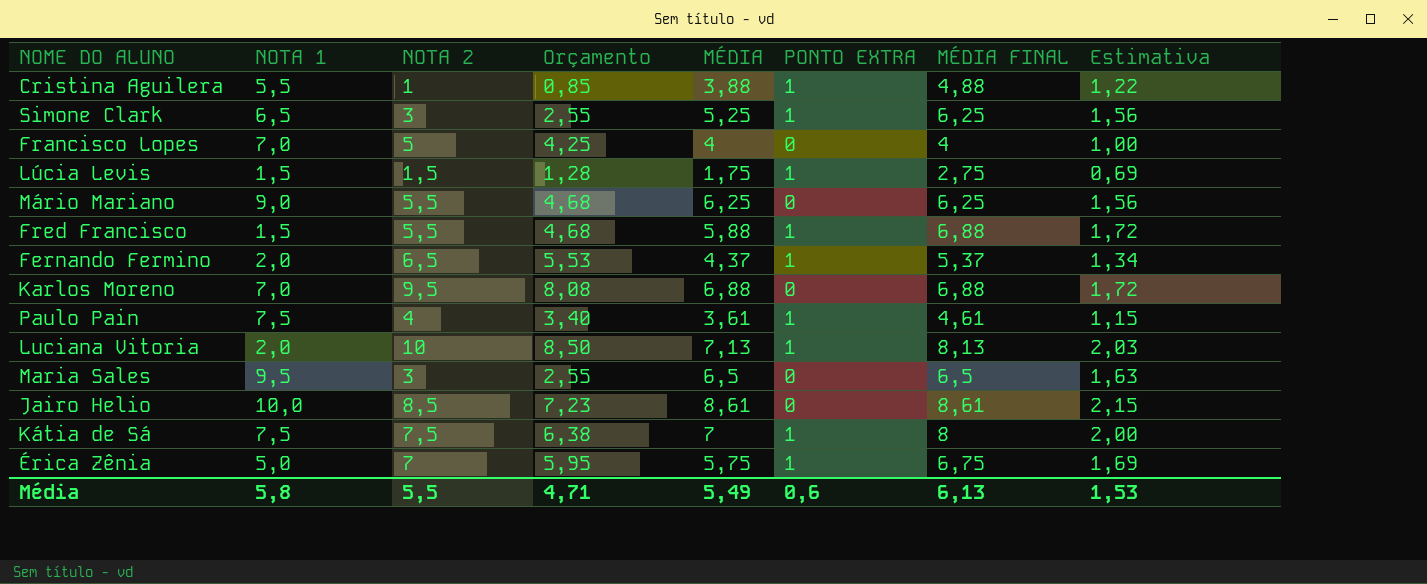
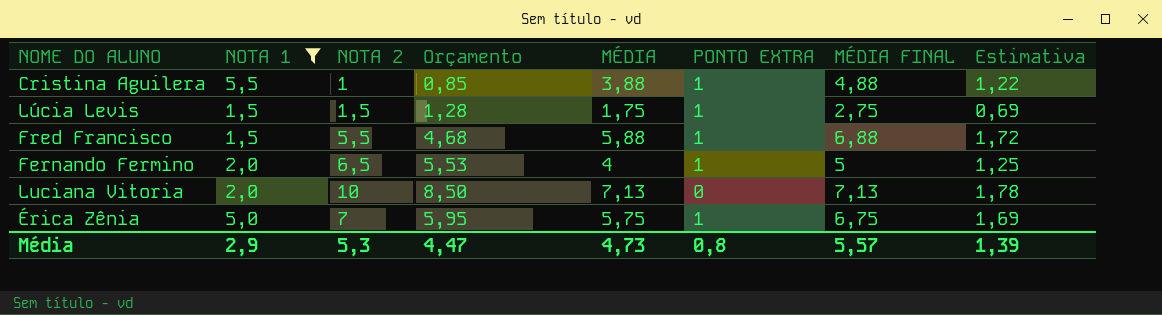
filter: none -> NOTA 1 <= 5,5
Fernando Fermino | MÉDIA: 4,37 -> 4
Fernando Fermino | MÉDIA FINAL: 5,37 -> 5
Fernando Fermino | Estimativa: 1,34 -> 1,25
Luciana Vitoria | PONTO EXTRA: 1 -> 0
Luciana Vitoria | MÉDIA FINAL: 8,13 -> 7,13
Luciana Vitoria | Estimativa: 2,03 -> 1,78
Média | NOTA 1: 5,8 -> 2,9
Média | NOTA 2: 5,5 -> 5,3
Média | Orçamento: 4,71 -> 4,47
Média | MÉDIA: 5,49 -> 4,73
Média | PONTO EXTRA: 0,6 -> 0,8
Média | MÉDIA FINAL: 6,13 -> 5,57
Média | Estimativa: 1,53 -> 1,39

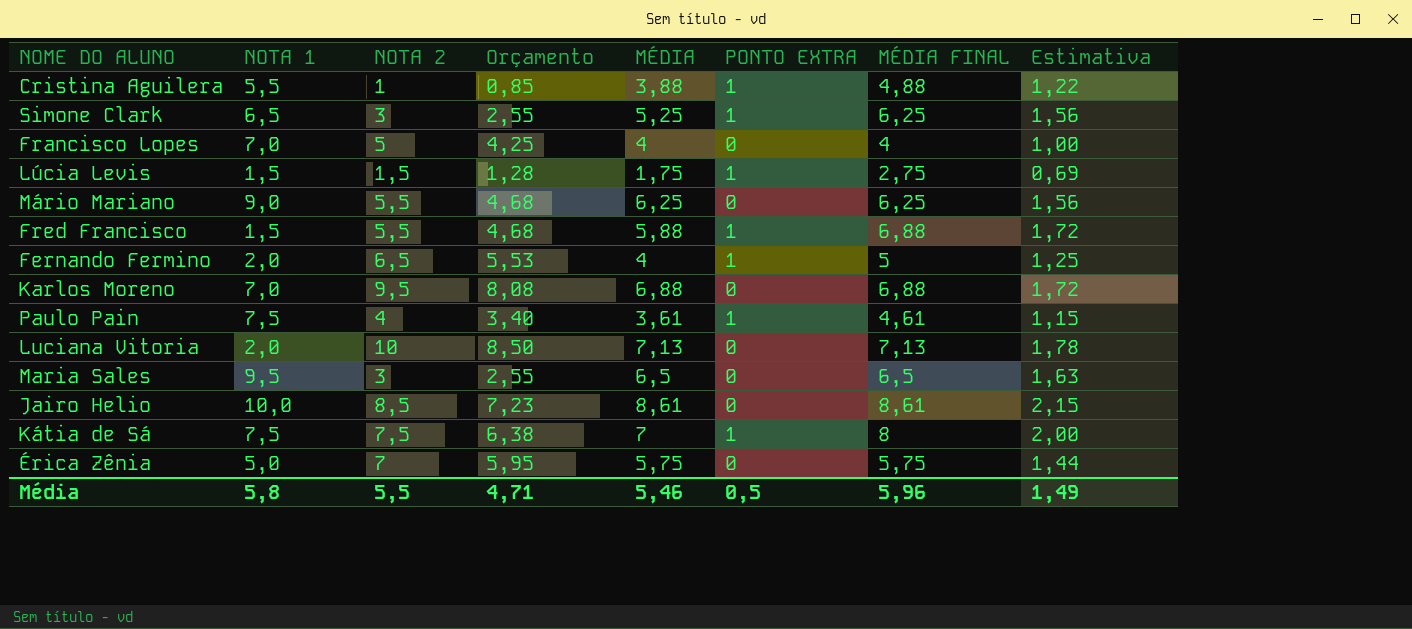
filter: NOTA 1 <= 5,5 -> none
Érica Zênia | PONTO EXTRA: 1 -> 0
Érica Zênia | MÉDIA FINAL: 6,75 -> 5,75
Érica Zênia | Estimativa: 1,69 -> 1,44
Média | NOTA 1: 2,9 -> 5,8
Média | NOTA 2: 5,3 -> 5,5
Média | Orçamento: 4,47 -> 4,71
Média | MÉDIA: 4,73 -> 5,46
Média | PONTO EXTRA: 0,8 -> 0,5
Média | MÉDIA FINAL: 5,57 -> 5,96
Média | Estimativa: 1,39 -> 1,49

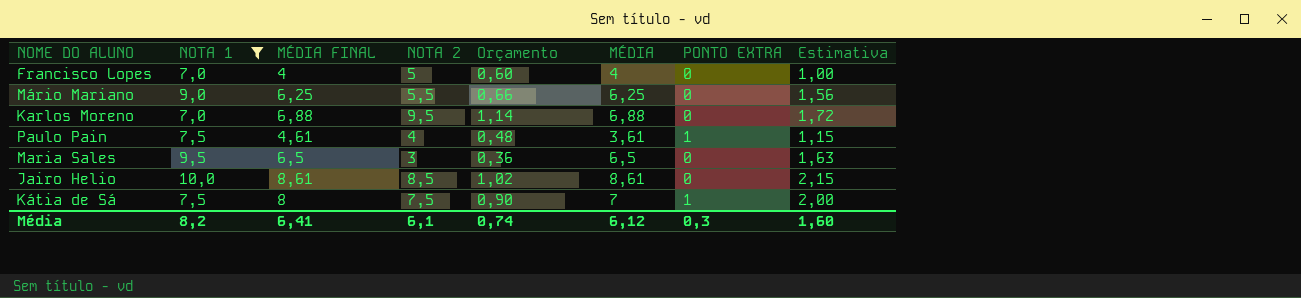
filter: none -> NOTA 1 >= 7,0
column MÉDIA FINAL | position: 7 -> 3
column Orçamento | formula: [NOTA 2] * 0,85 -> [NOTA 2] * 0,12
Média | NOTA 1: 5,8 -> 8,2
Média | MÉDIA FINAL: 5,96 -> 6,41
Média | NOTA 2: 5,5 -> 6,1
Média | Orçamento: 4,71 -> 0,74
Média | MÉDIA: 5,46 -> 6,12
Média | PONTO EXTRA: 0,5 -> 0,3
Média | Estimativa: 1,49 -> 1,60

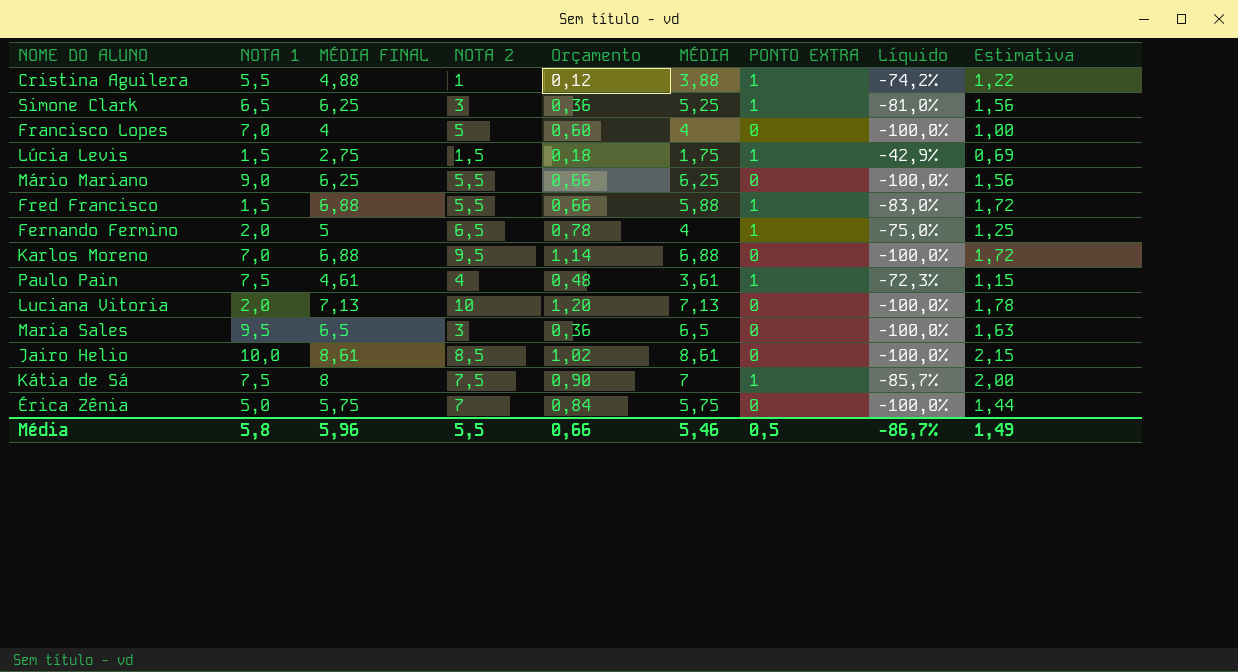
filter: NOTA 1 >= 7,0 -> none
column Líquido | formula: none -> ([PONTO EXTRA] - [MÉDIA]) / [MÉDIA]
Média | NOTA 1: 8,2 -> 5,8
Média | MÉDIA FINAL: 6,41 -> 5,96
Média | NOTA 2: 6,1 -> 5,5
Média | Orçamento: 0,74 -> 0,66
Média | MÉDIA: 6,12 -> 5,46
Média | PONTO EXTRA: 0,3 -> 0,5
Média | Estimativa: 1,60 -> 1,49

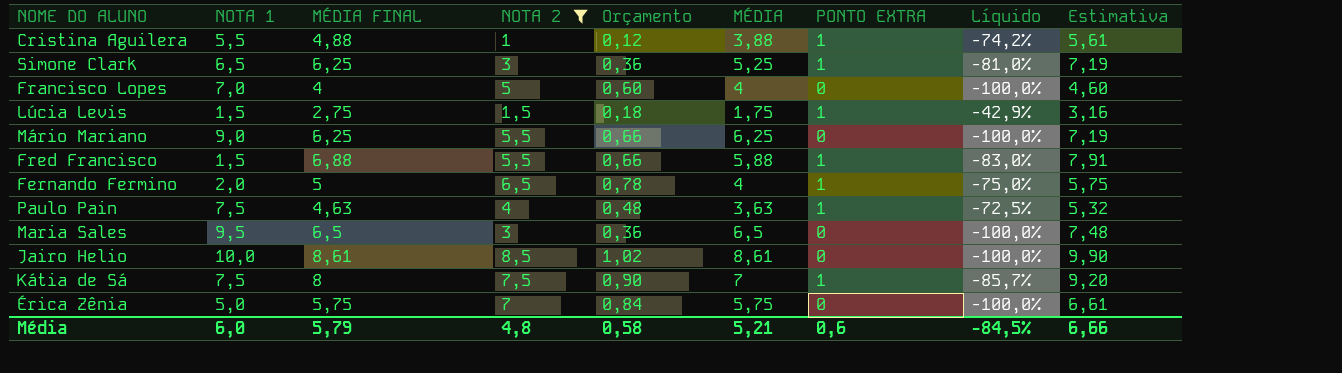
filter: none -> NOTA 2 <= 8,5
column Estimativa | formula: [MÉDIA FINAL] * 0,25 -> [MÉDIA FINAL] * 1,15
Paulo Pain | MÉDIA FINAL: 4,61 -> 4,63
Paulo Pain | MÉDIA: 3,61 -> 3,63
Paulo Pain | Líquido: -72,3% -> -72,5%
Média | NOTA 1: 5,8 -> 6,0
Média | MÉDIA FINAL: 5,96 -> 5,79
Média | NOTA 2: 5,5 -> 4,8
Média | Orçamento: 0,66 -> 0,58
Média | MÉDIA: 5,46 -> 5,21
Média | PONTO EXTRA: 0,5 -> 0,6
Média | Líquido: -86,7% -> -84,5%
Média | Estimativa: 1,49 -> 6,66

